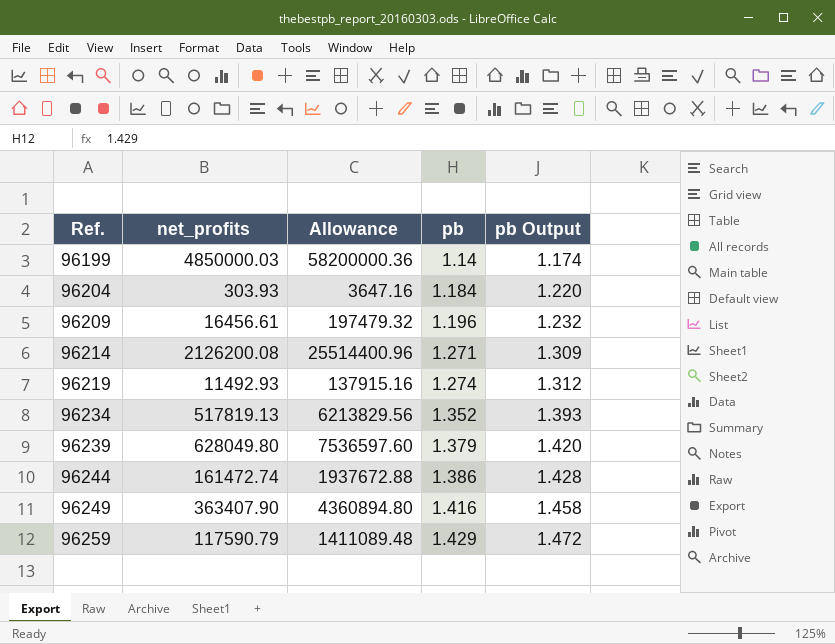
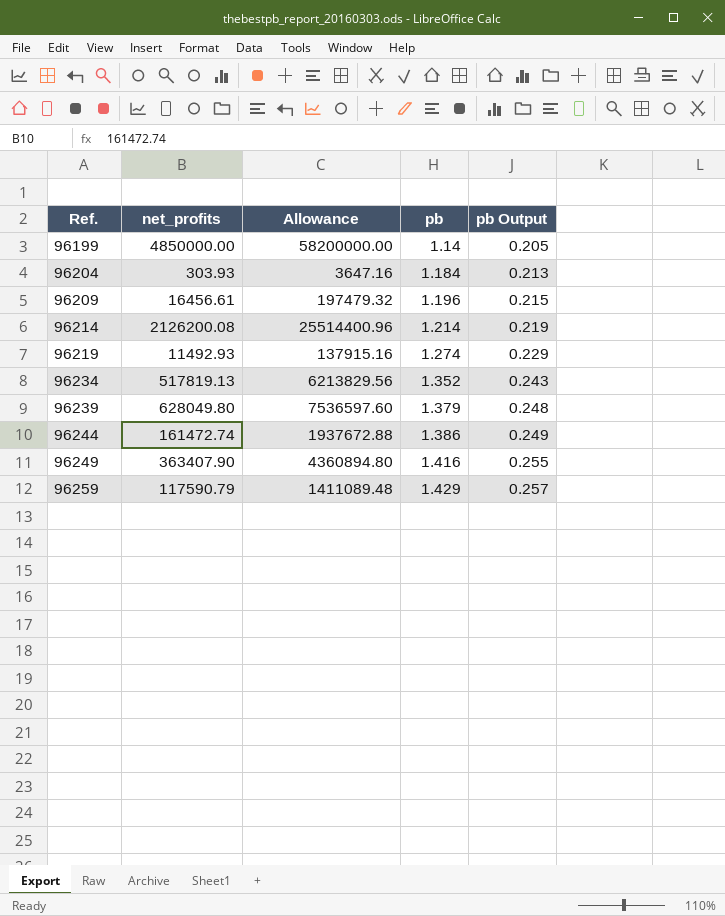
column pb Output | formula: [pb] * 1.03 -> [pb] * 0.18
96199 | net_profits: 4850000.03 -> 4850000.00
96199 | Allowance: 58200000.36 -> 58200000.00
96214 | pb: 1.271 -> 1.214

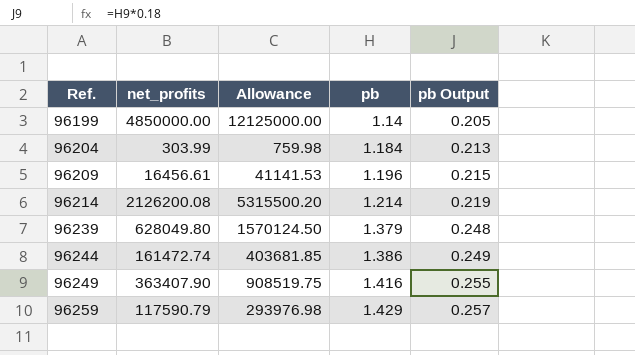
column Allowance | formula: [net_profits] * 12 -> [net_profits] * 2.5
row 96219: 11492.93 | 137915.16 | 1.274 | 0.229 -> none
row 96234: 517819.13 | 6213829.56 | 1.352 | 0.243 -> none
96204 | net_profits: 303.93 -> 303.99

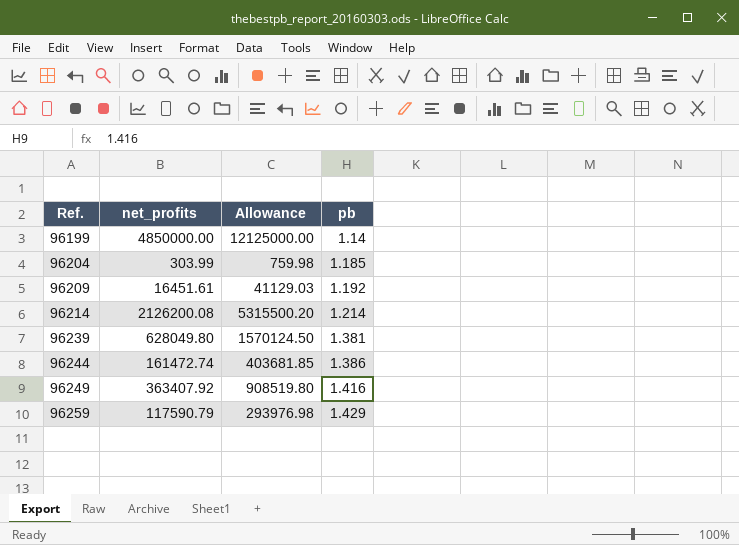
column pb Output | formula: [pb] * 0.18 -> none
96204 | pb: 1.184 -> 1.185
96209 | net_profits: 16456.61 -> 16451.61
96209 | Allowance: 41141.53 -> 41129.03
96209 | pb: 1.196 -> 1.192
96239 | pb: 1.379 -> 1.381
96249 | net_profits: 363407.90 -> 363407.92
96249 | Allowance: 908519.75 -> 908519.80

